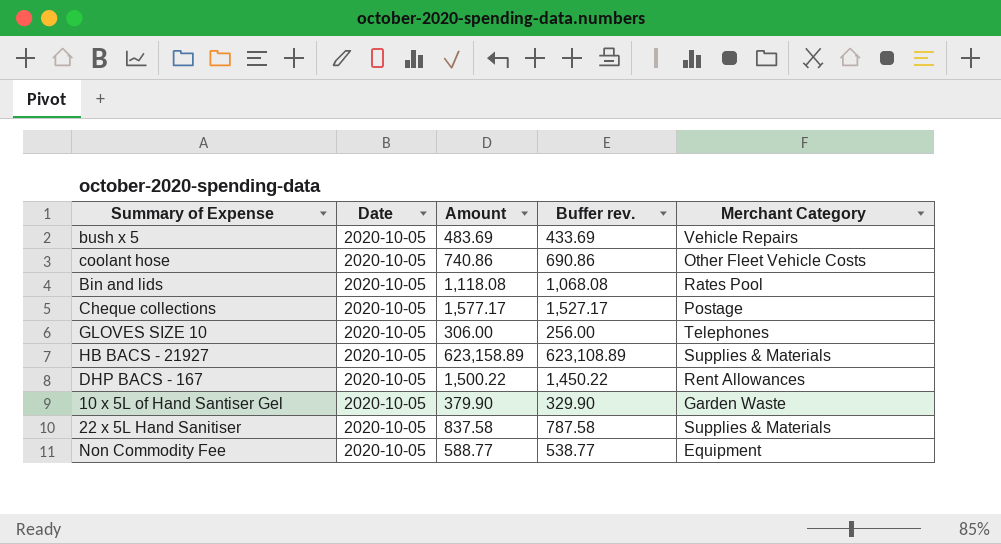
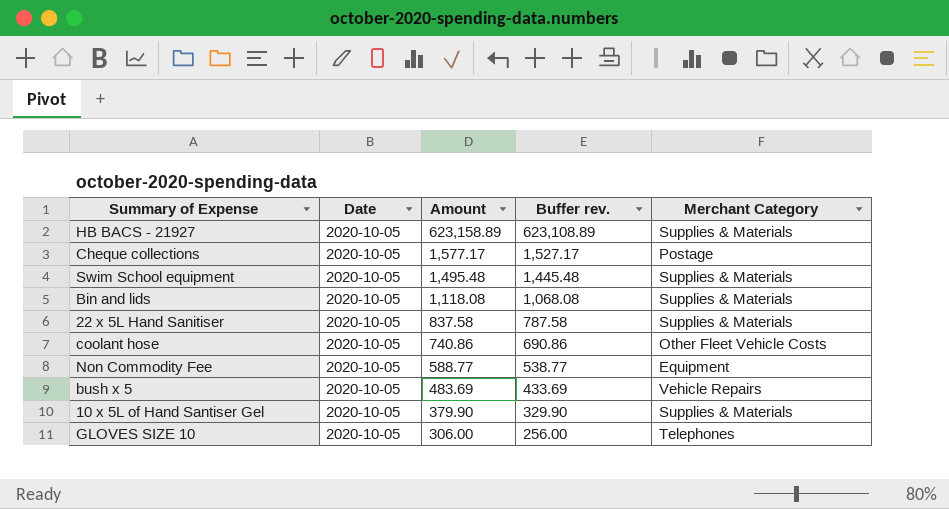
row order: none -> Amount descending
row DHP BACS - 167: 2020-10-05 | 1,500.22 | 1,450.22 | Rent Allowances -> none
row Swim School equipment: none -> 2020-10-05 | 1,495.48 | 1,445.48 | Supplies & Materials
Bin and lids | Merchant Category: Rates Pool -> Supplies & Materials
10 x 5L of Hand Santiser Gel | Merchant Category: Garden Waste -> Supplies & Materials

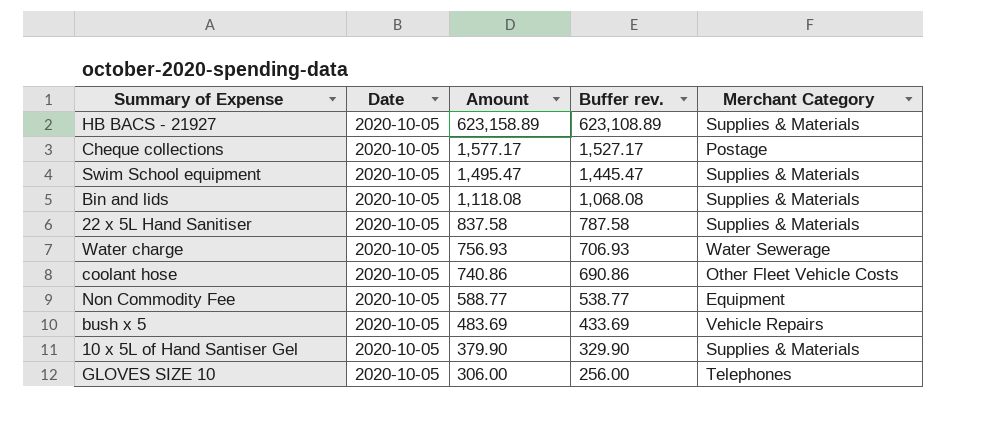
Swim School equipment | Amount: 1,495.48 -> 1,495.47
Swim School equipment | Buffer rev.: 1,445.48 -> 1,445.47
row Water charge: none -> 2020-10-05 | 756.93 | 706.93 | Water Sewerage

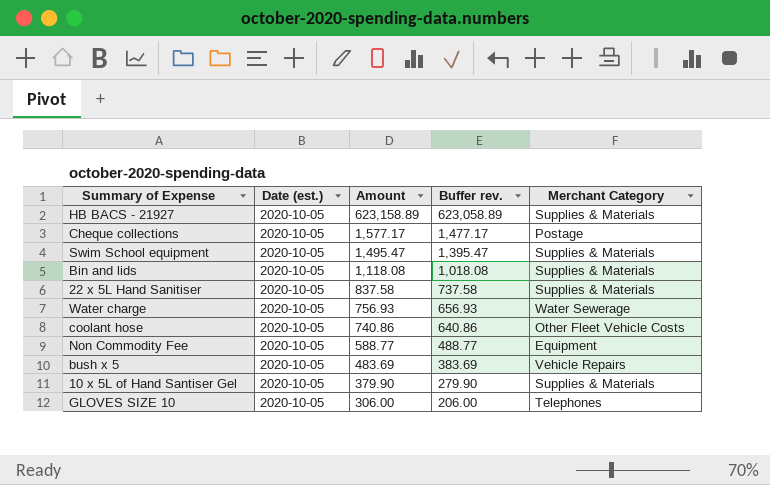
column name: Date -> Date (est.)
column Buffer rev. | formula: [Amount] - 50 -> [Amount] - 100

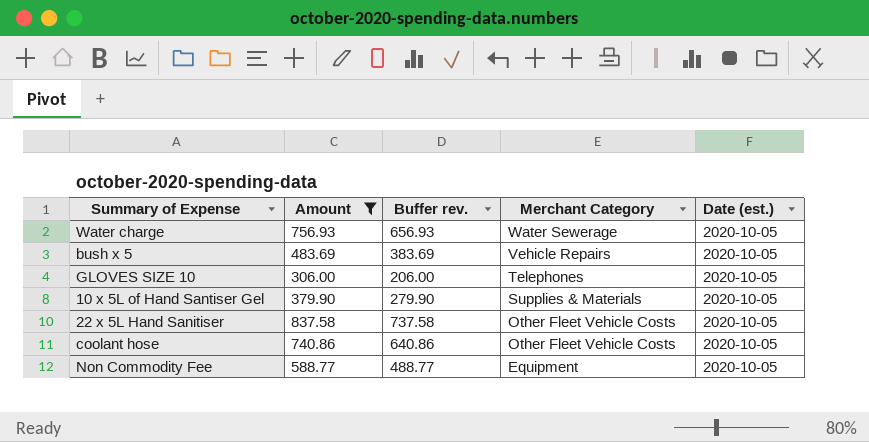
filter: none -> Amount <= 837.58
row order: Amount descending -> Merchant Category descending
column Date (est.) | position: 2 -> 5
22 x 5L Hand Sanitiser | Merchant Category: Supplies & Materials -> Other Fleet Vehicle Costs

